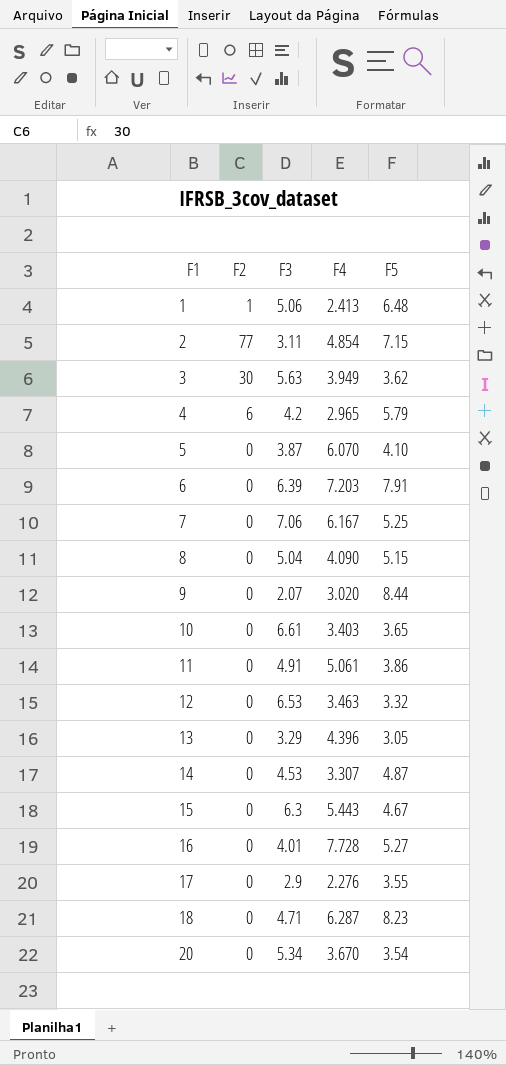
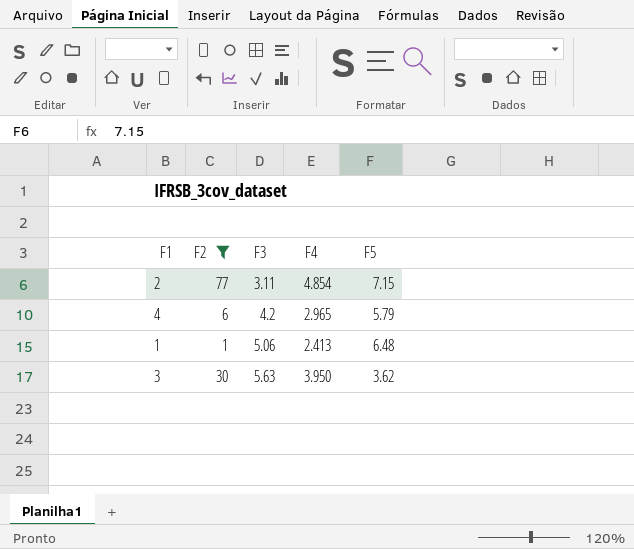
filter: none -> F2 != 0
row order: F1 ascending -> F3 ascending
3 | F4: 3.949 -> 3.950

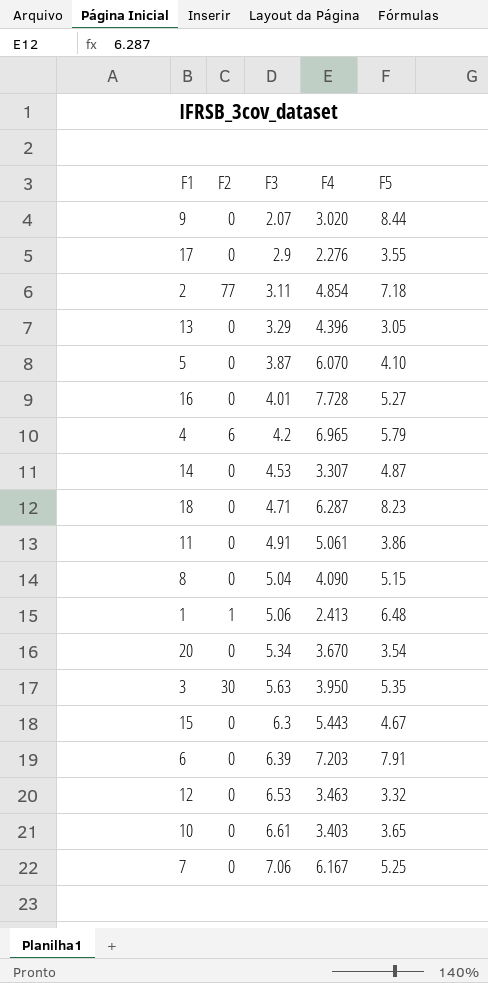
filter: F2 != 0 -> none
2 | F5: 7.15 -> 7.18
4 | F4: 2.965 -> 6.965
3 | F5: 3.62 -> 5.35

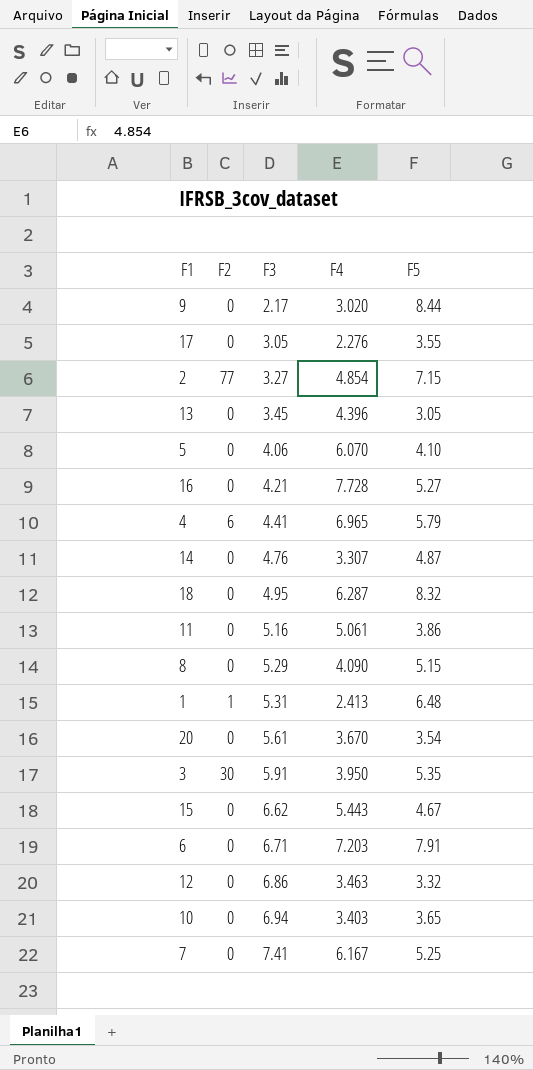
9 | F3: 2.07 -> 2.17
17 | F3: 2.9 -> 3.05
2 | F3: 3.11 -> 3.27
2 | F5: 7.18 -> 7.15
13 | F3: 3.29 -> 3.45
5 | F3: 3.87 -> 4.06
16 | F3: 4.01 -> 4.21
4 | F3: 4.2 -> 4.41
14 | F3: 4.53 -> 4.76
18 | F3: 4.71 -> 4.95
18 | F5: 8.23 -> 8.32
11 | F3: 4.91 -> 5.16
8 | F3: 5.04 -> 5.29
1 | F3: 5.06 -> 5.31
20 | F3: 5.34 -> 5.61
3 | F3: 5.63 -> 5.91
15 | F3: 6.3 -> 6.62
6 | F3: 6.39 -> 6.71
12 | F3: 6.53 -> 6.86
10 | F3: 6.61 -> 6.94
7 | F3: 7.06 -> 7.41

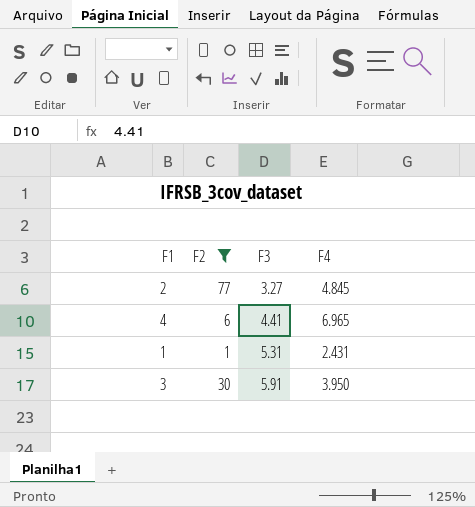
filter: none -> F2 != 0
column F5 | position: 5 -> none
2 | F4: 4.854 -> 4.845
1 | F4: 2.413 -> 2.431

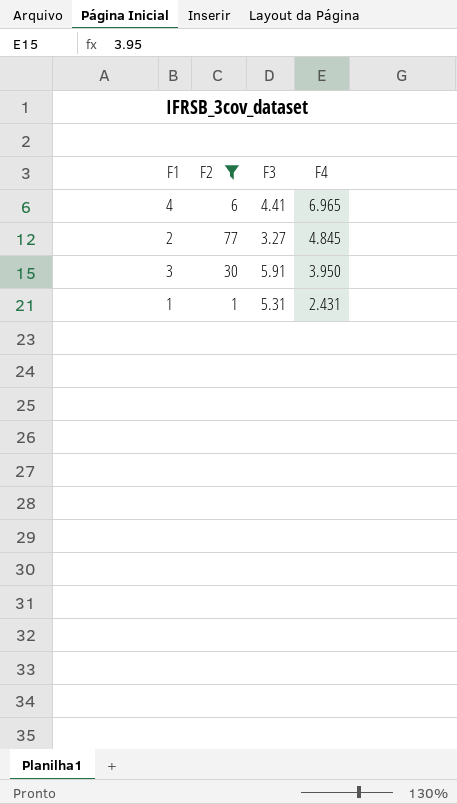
row order: F3 ascending -> F4 descending

